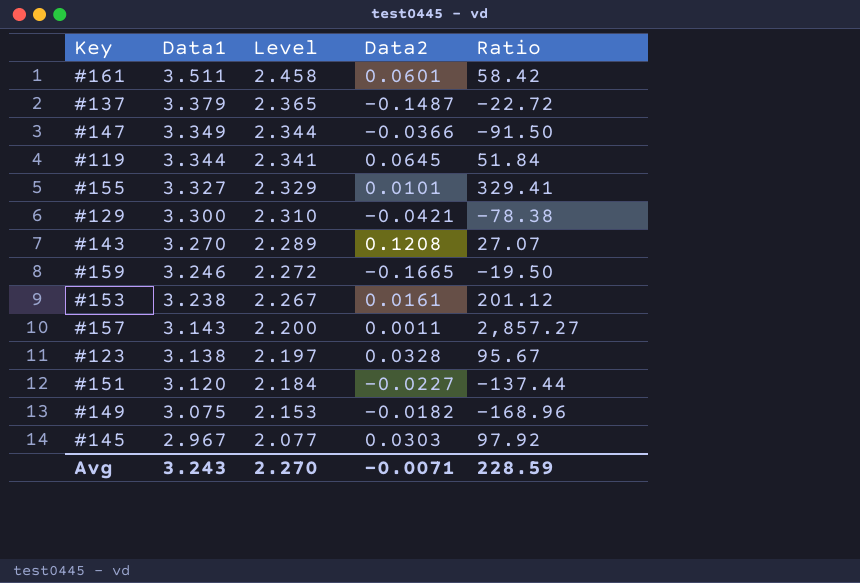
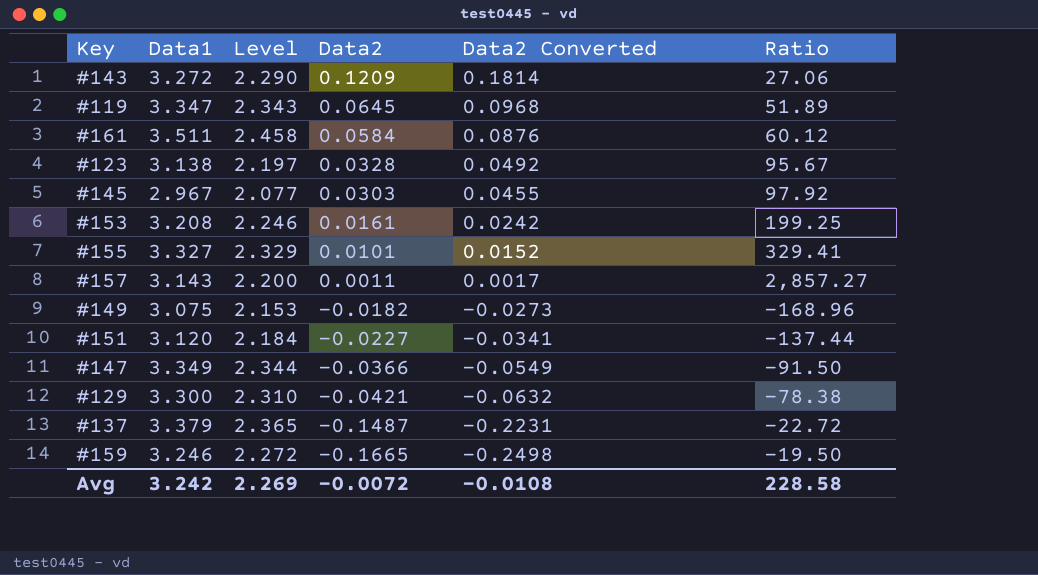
row order: Data1 descending -> Data2 descending
column Data2 Converted | formula: none -> [Data2] * 1.5
#143 | Data1: 3.270 -> 3.272
#143 | Level: 2.289 -> 2.290
#143 | Data2: 0.1208 -> 0.1209
#143 | Ratio: 27.07 -> 27.06
#119 | Data1: 3.344 -> 3.347
#119 | Level: 2.341 -> 2.343
#119 | Ratio: 51.84 -> 51.89
#161 | Data2: 0.0601 -> 0.0584
#161 | Ratio: 58.42 -> 60.12
#153 | Data1: 3.238 -> 3.208
#153 | Level: 2.267 -> 2.246
#153 | Ratio: 201.12 -> 199.25
Avg | Data1: 3.243 -> 3.242
Avg | Level: 2.270 -> 2.269
Avg | Data2: -0.0071 -> -0.0072
Avg | Ratio: 228.59 -> 228.58

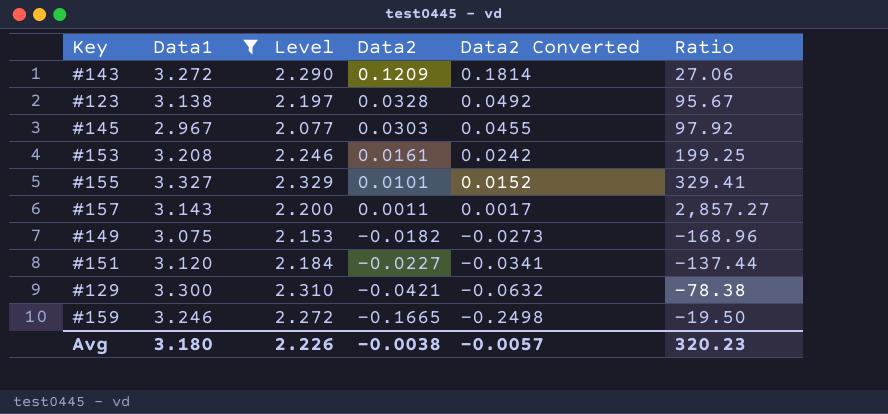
filter: none -> Data1 <= 3.327
Avg | Data1: 3.242 -> 3.180
Avg | Level: 2.269 -> 2.226
Avg | Data2: -0.0072 -> -0.0038
Avg | Data2 Converted: -0.0108 -> -0.0057
Avg | Ratio: 228.58 -> 320.23

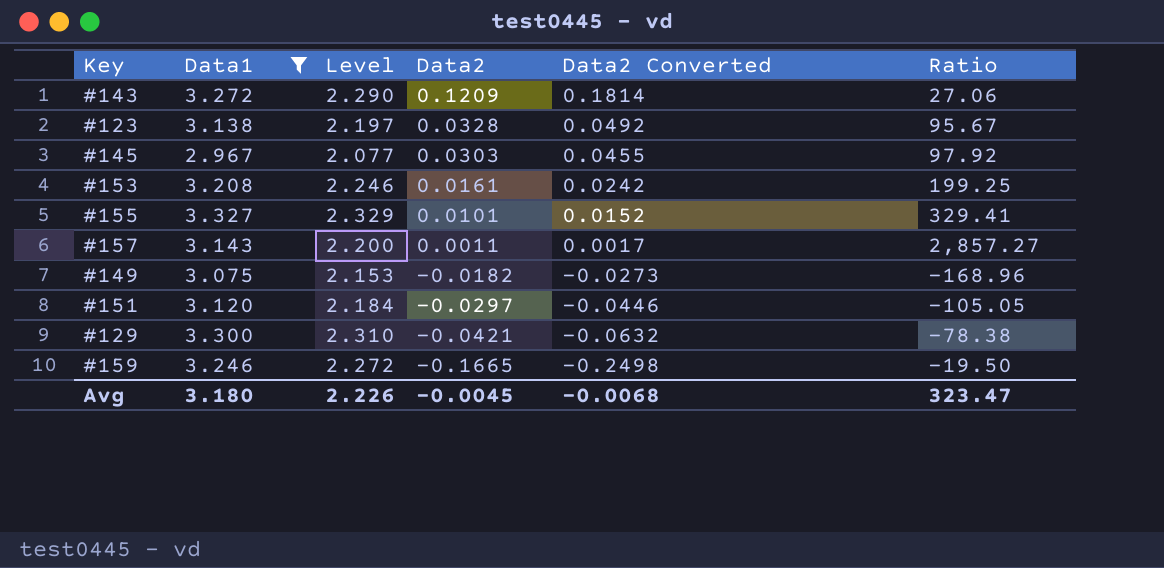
#151 | Data2: -0.0227 -> -0.0297
#151 | Data2 Converted: -0.0341 -> -0.0446
#151 | Ratio: -137.44 -> -105.05
Avg | Data2: -0.0038 -> -0.0045
Avg | Data2 Converted: -0.0057 -> -0.0068
Avg | Ratio: 320.23 -> 323.47

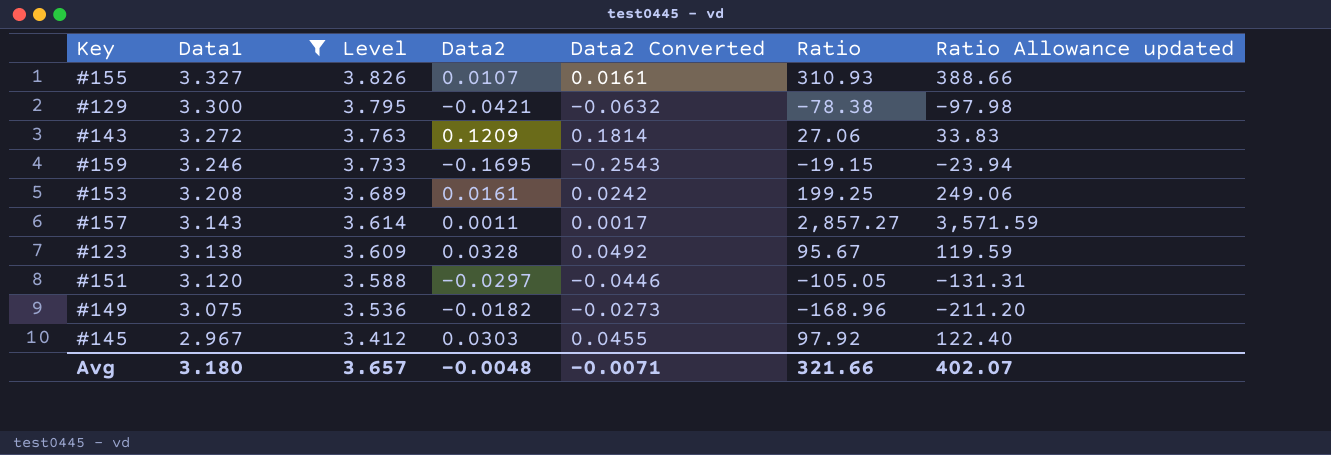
row order: Data2 descending -> Data1 descending
column Level | formula: [Data1] * 0.7 -> [Data1] * 1.15
column Ratio Allowance updated | formula: none -> [Ratio] * 1.25
#155 | Data2: 0.0101 -> 0.0107
#155 | Data2 Converted: 0.0152 -> 0.0161
#155 | Ratio: 329.41 -> 310.93
#159 | Data2: -0.1665 -> -0.1695
#159 | Data2 Converted: -0.2498 -> -0.2543
#159 | Ratio: -19.50 -> -19.15
Avg | Level: 2.226 -> 3.657
Avg | Data2: -0.0045 -> -0.0048
Avg | Data2 Converted: -0.0068 -> -0.0071
Avg | Ratio: 323.47 -> 321.66

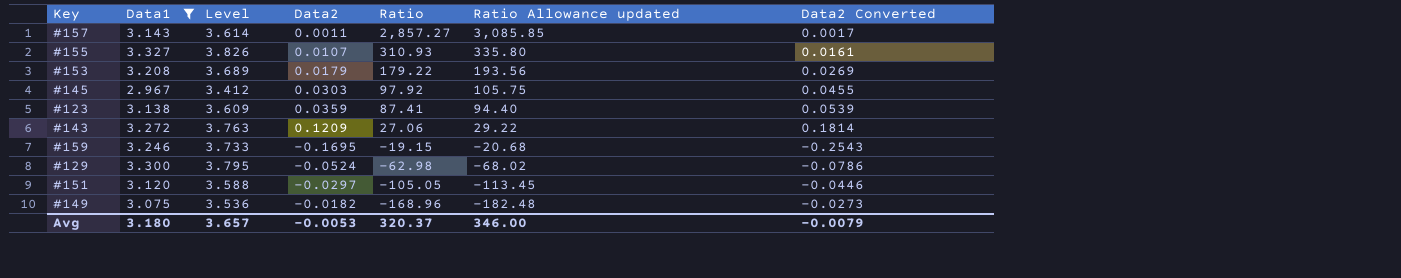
row order: Data1 descending -> Ratio descending
column Ratio Allowance updated | formula: [Ratio] * 1.25 -> [Ratio] * 1.08
column Data2 Converted | position: 5 -> 7
#153 | Data2: 0.0161 -> 0.0179
#153 | Ratio: 199.25 -> 179.22
#153 | Data2 Converted: 0.0242 -> 0.0269
#123 | Data2: 0.0328 -> 0.0359
#123 | Ratio: 95.67 -> 87.41
#123 | Data2 Converted: 0.0492 -> 0.0539
#129 | Data2: -0.0421 -> -0.0524
#129 | Ratio: -78.38 -> -62.98
#129 | Data2 Converted: -0.0632 -> -0.0786
Avg | Data2: -0.0048 -> -0.0053
Avg | Ratio: 321.66 -> 320.37
Avg | Ratio Allowance updated: 402.07 -> 346.00
Avg | Data2 Converted: -0.0071 -> -0.0079

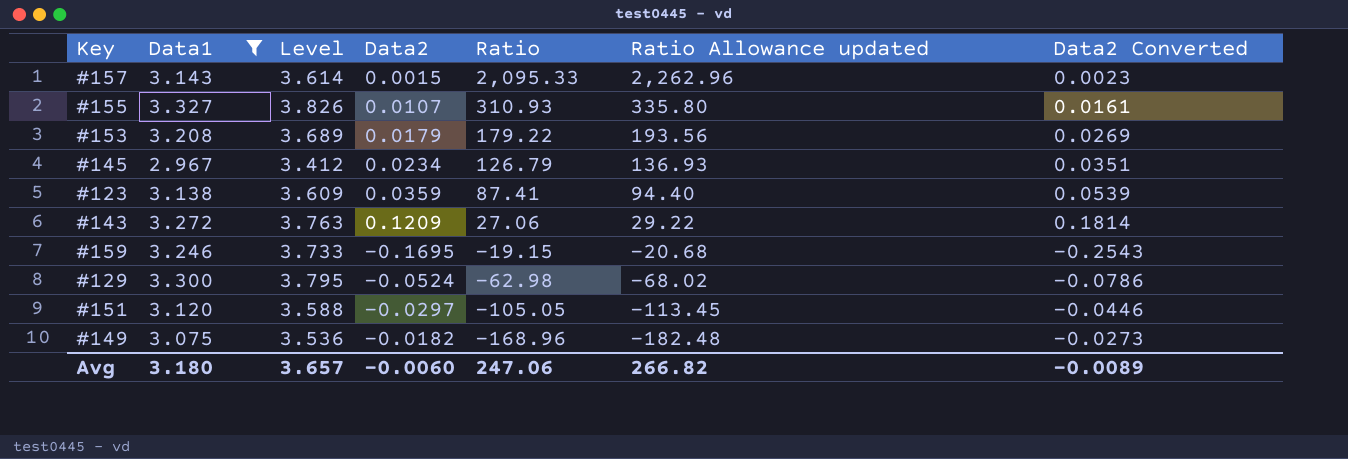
#157 | Data2: 0.0011 -> 0.0015
#157 | Ratio: 2,857.27 -> 2,095.33
#157 | Ratio Allowance updated: 3,085.85 -> 2,262.96
#157 | Data2 Converted: 0.0017 -> 0.0023
#145 | Data2: 0.0303 -> 0.0234
#145 | Ratio: 97.92 -> 126.79
#145 | Ratio Allowance updated: 105.75 -> 136.93
#145 | Data2 Converted: 0.0455 -> 0.0351
Avg | Data2: -0.0053 -> -0.0060
Avg | Ratio: 320.37 -> 247.06
Avg | Ratio Allowance updated: 346.00 -> 266.82
Avg | Data2 Converted: -0.0079 -> -0.0089

